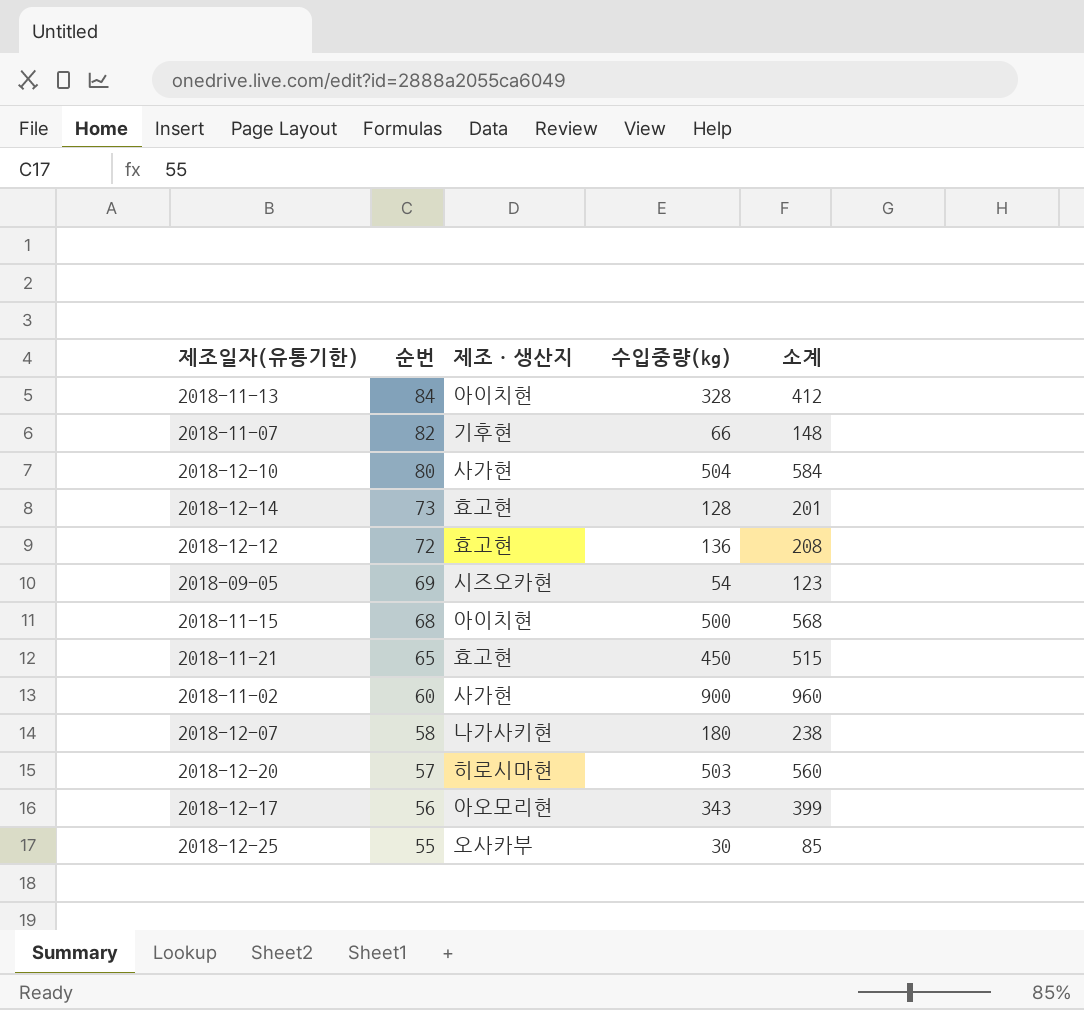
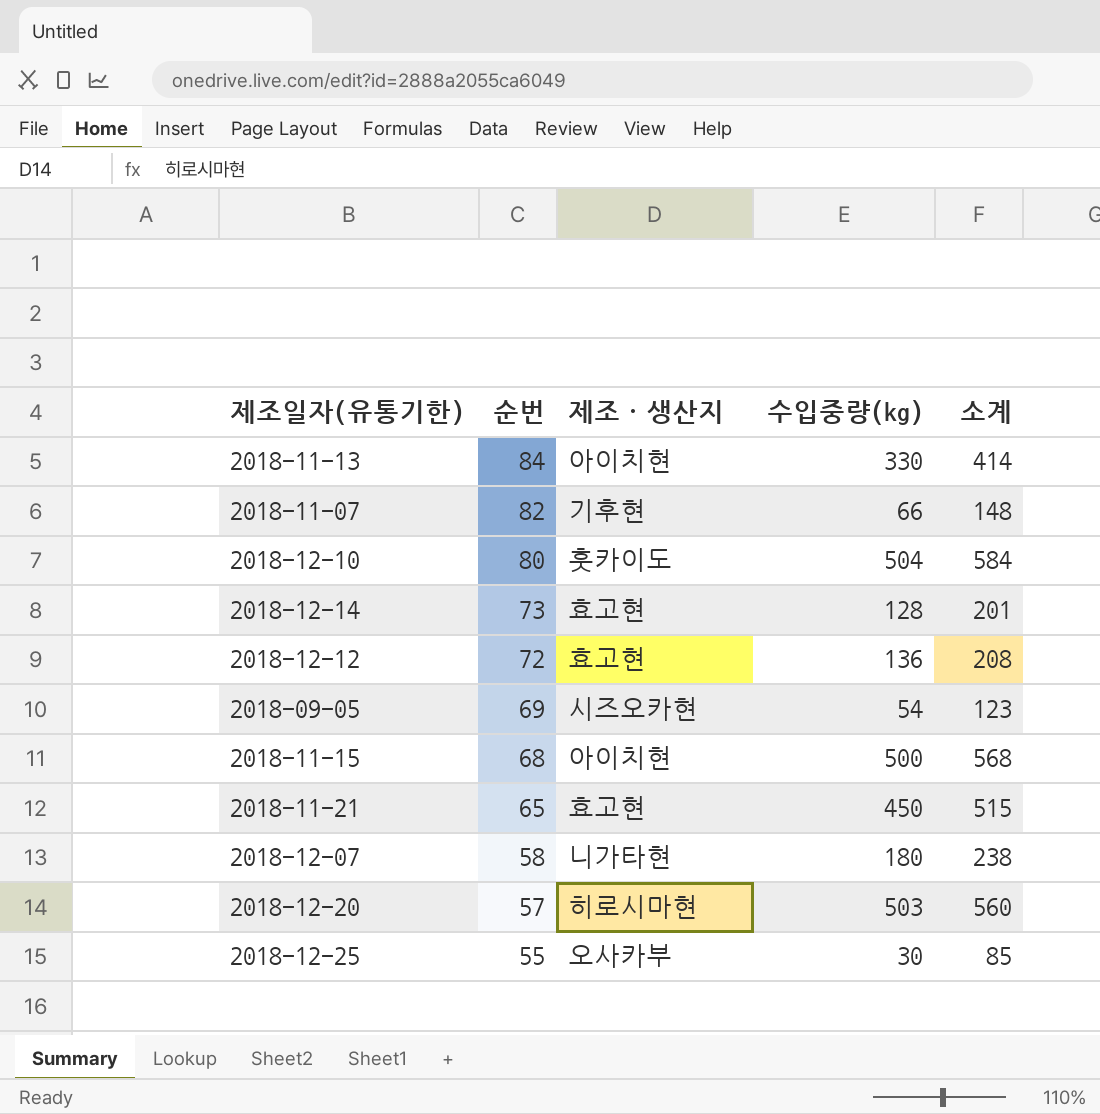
row 2018-11-02: 60 | 사가현 | 900 | 960 -> none
row 2018-12-17: 56 | 아오모리현 | 343 | 399 -> none
2018-11-13 | 수입중량(kg): 328 -> 330
2018-11-13 | 소계: 412 -> 414
2018-12-10 | 제조·생산지: 사가현 -> 훗카이도
2018-12-07 | 제조·생산지: 나가사키현 -> 니가타현

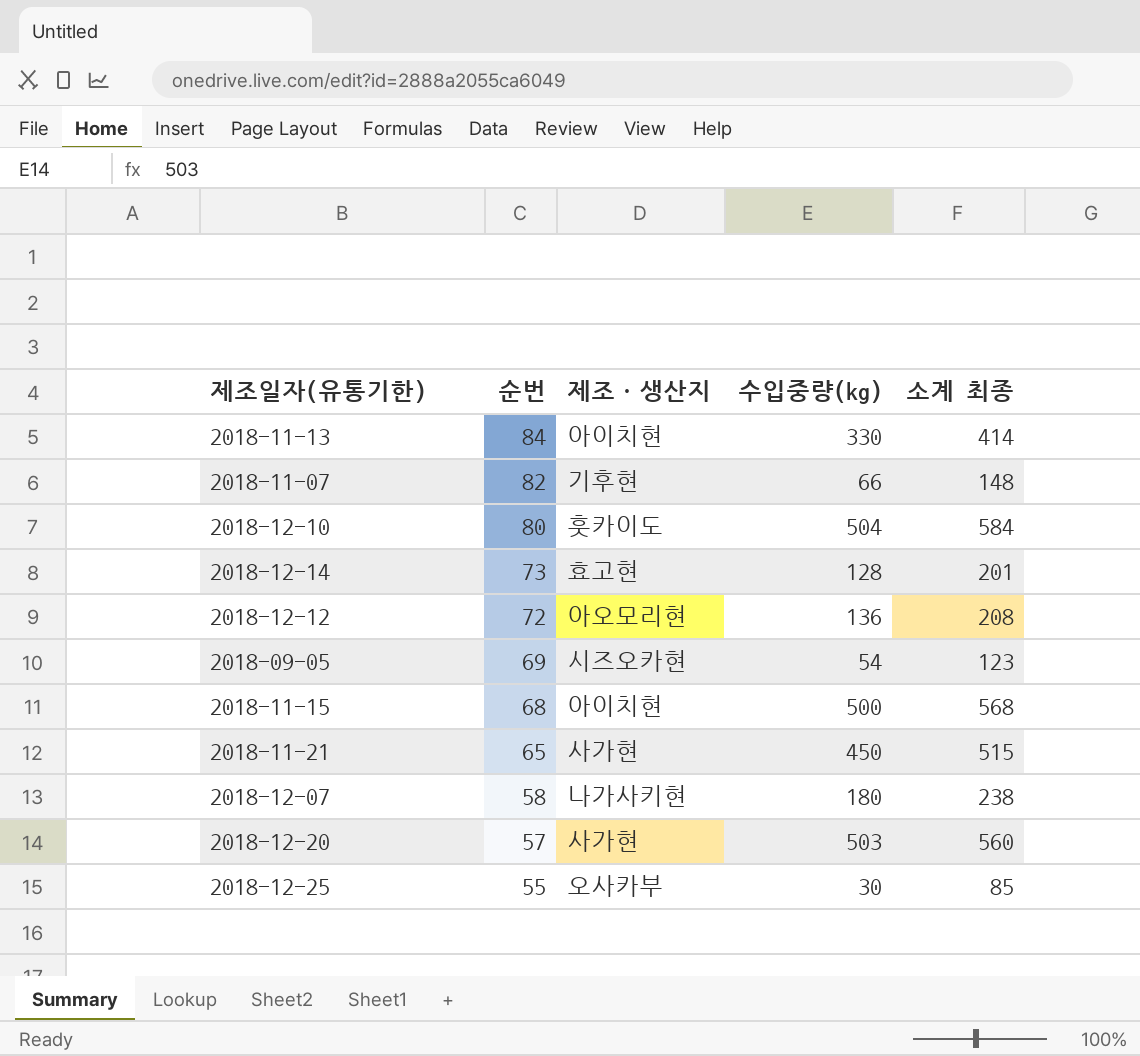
column name: 소계 -> 소계 최종
2018-12-12 | 제조·생산지: 효고현 -> 아오모리현
2018-11-21 | 제조·생산지: 효고현 -> 사가현
2018-12-07 | 제조·생산지: 니가타현 -> 나가사키현
2018-12-20 | 제조·생산지: 히로시마현 -> 사가현

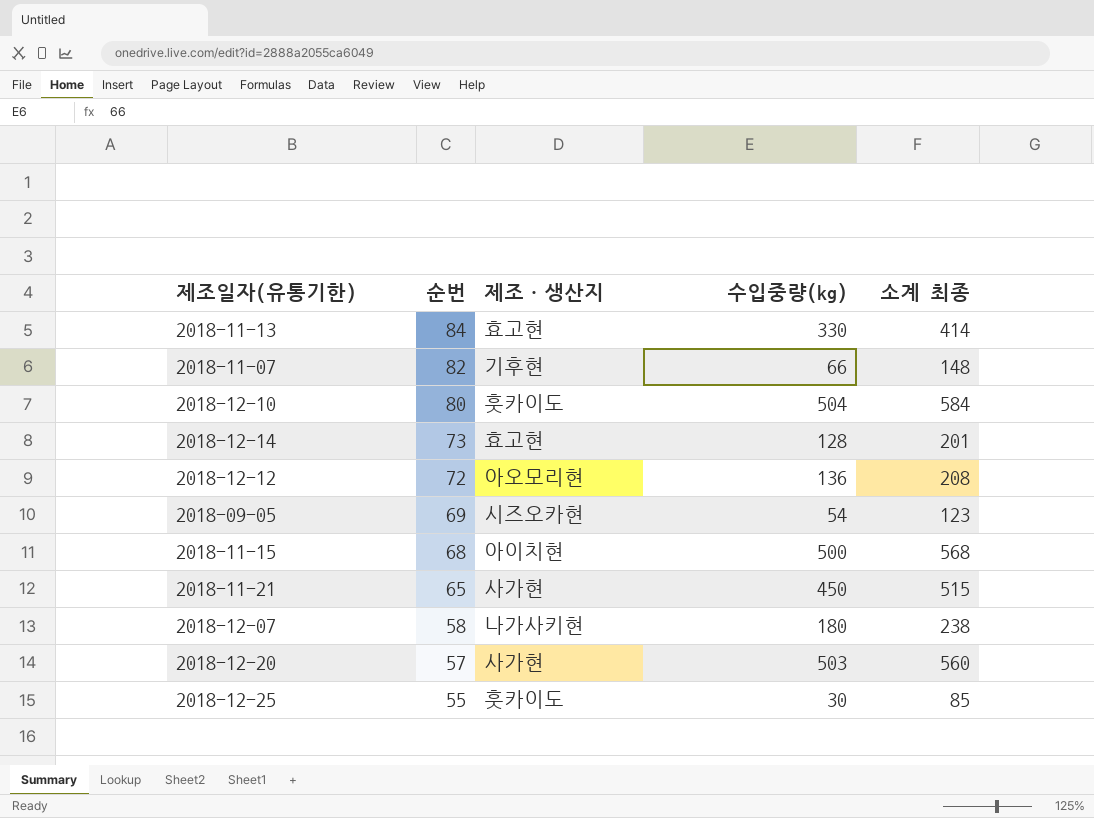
2018-11-13 | 제조·생산지: 아이치현 -> 효고현
2018-12-25 | 제조·생산지: 오사카부 -> 훗카이도

